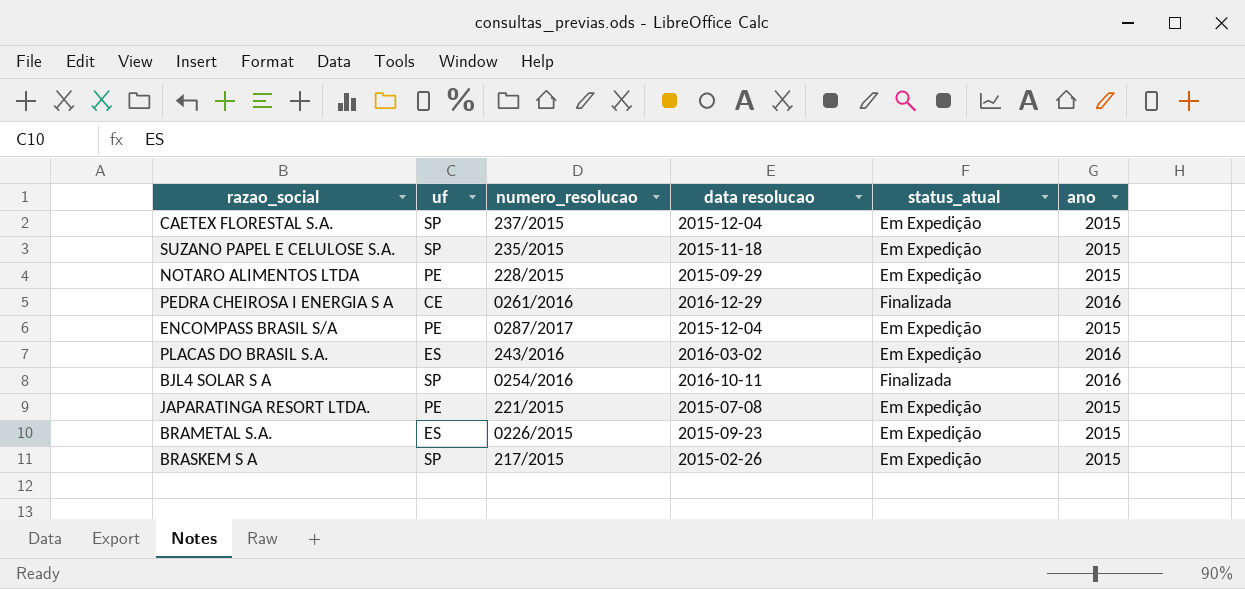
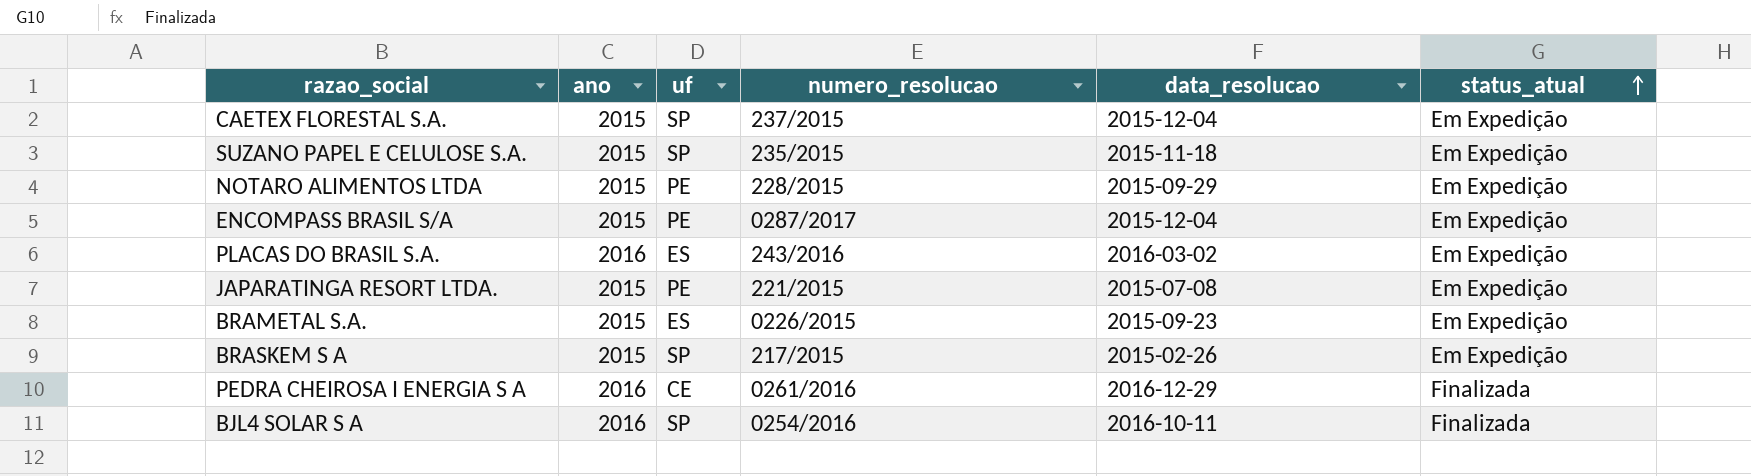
row order: none -> status_atual ascending
column ano | position: 6 -> 2
column name: data resolucao -> data_resolucao

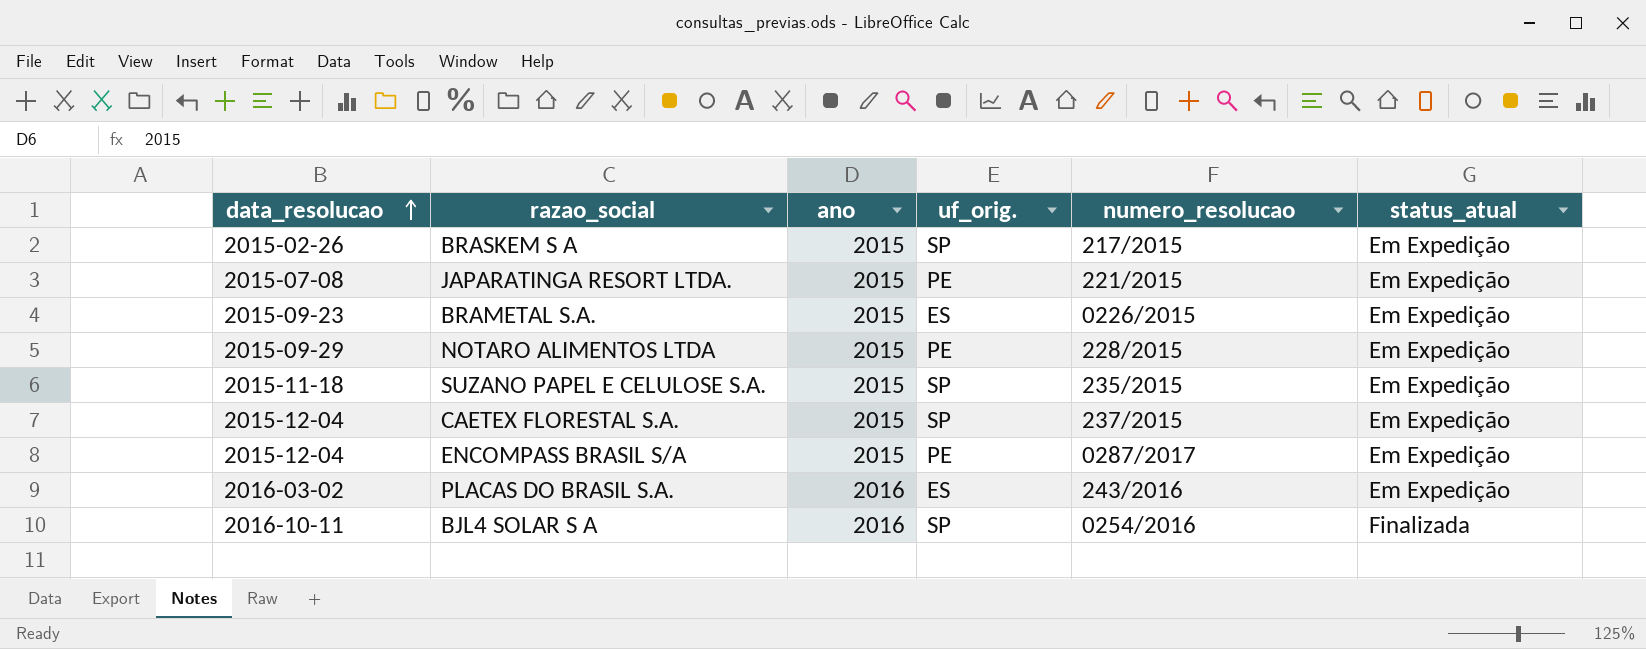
row order: status_atual ascending -> data_resolucao ascending
column data_resolucao | position: 5 -> 1
column name: uf -> uf_orig.
row PEDRA CHEIROSA I ENERGIA S A: 2016 | CE | 0261/2016 | 2016-12-29 | Finalizada -> none

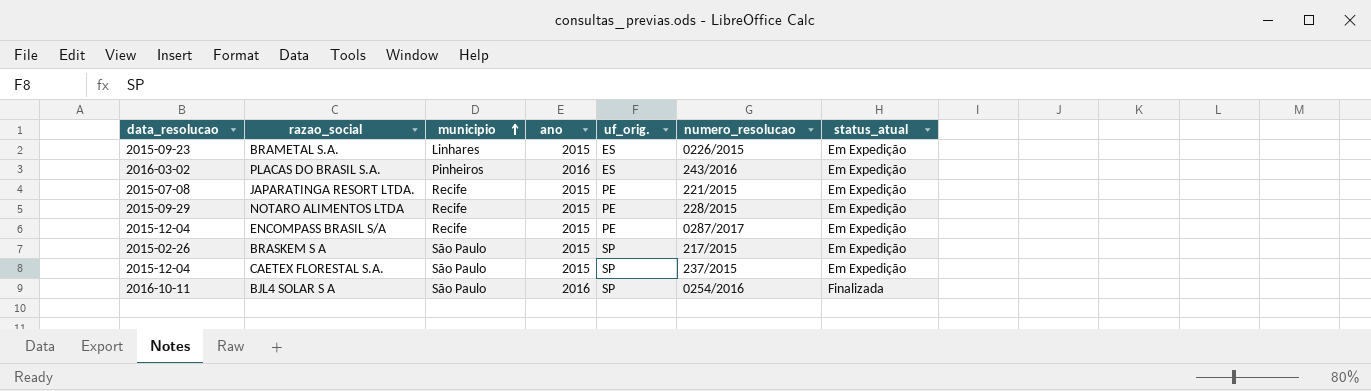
row order: data_resolucao ascending -> municipio ascending
column municipio | position: none -> 3
row SUZANO PAPEL E CELULOSE S.A.: 2015-11-18 | 2015 | SP | 235/2015 | Em Expedição -> none

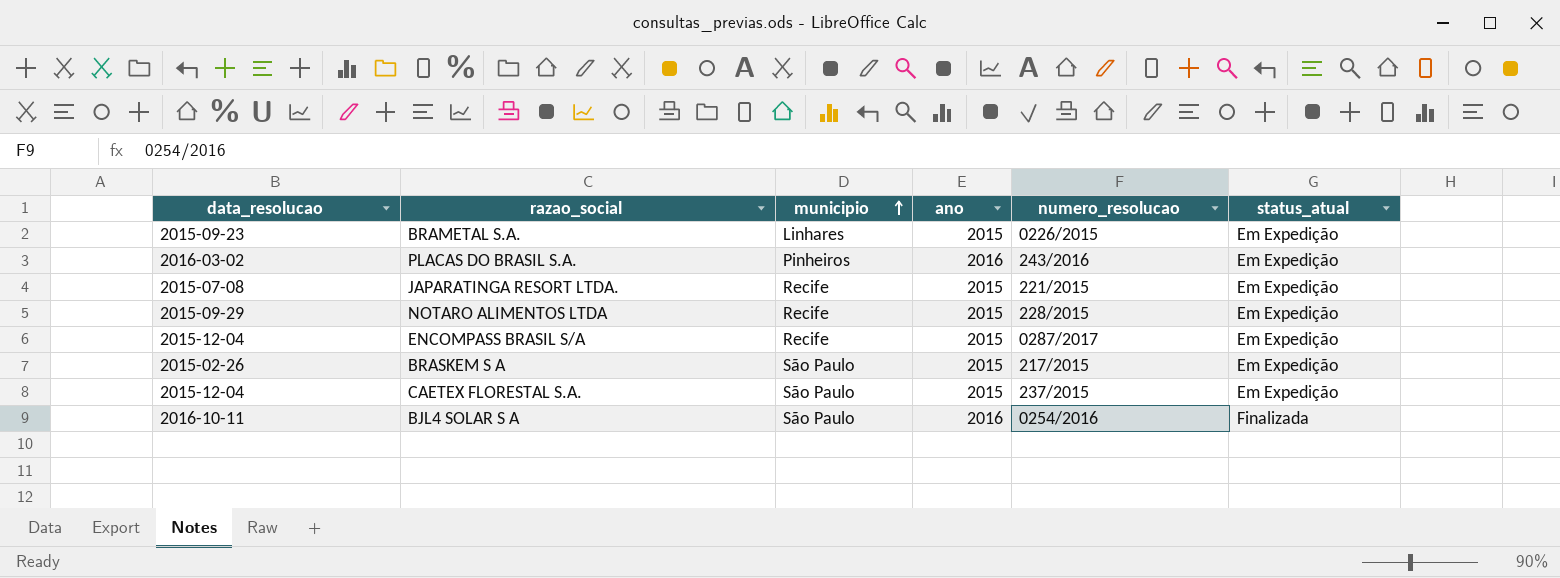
column uf_orig. | position: 5 -> none

